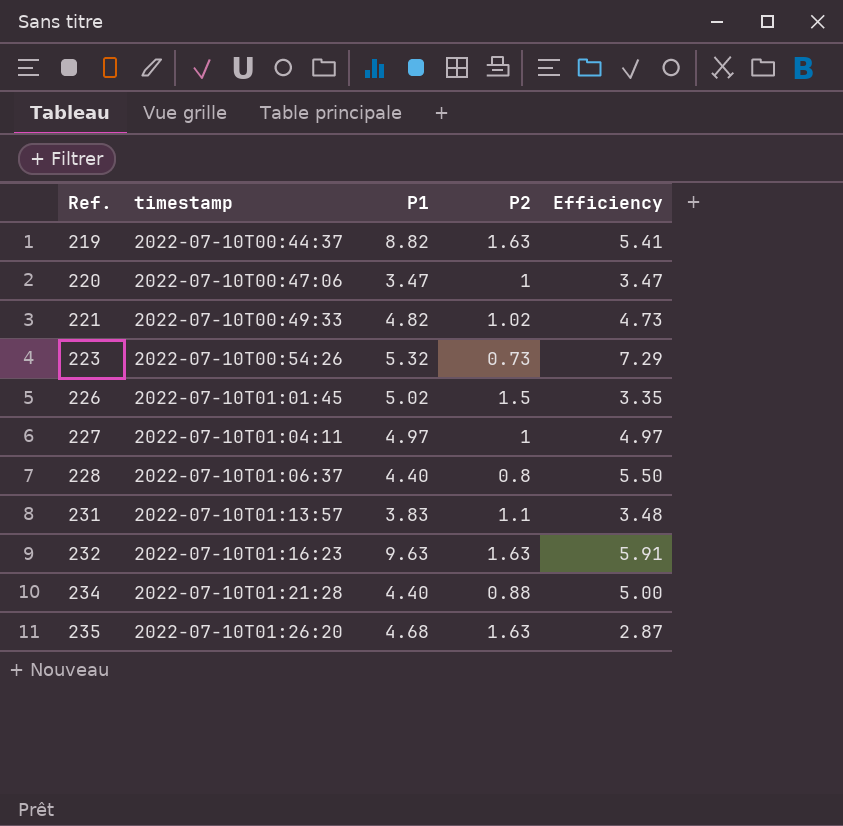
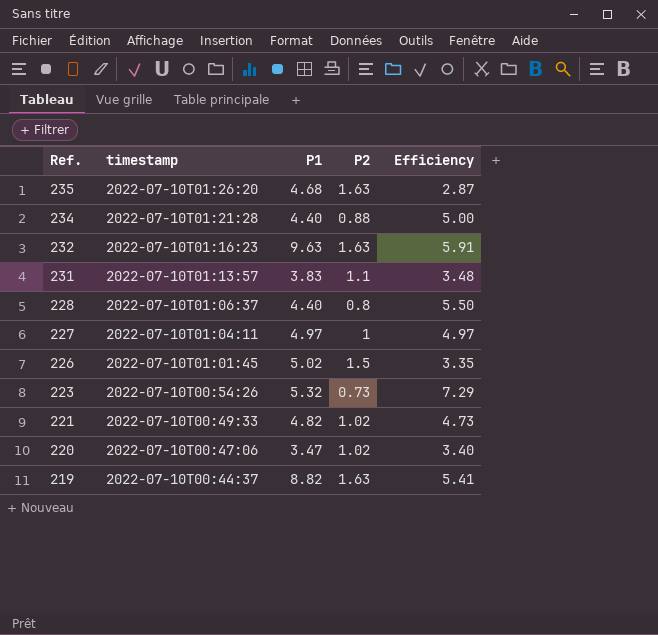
row order: Ref. ascending -> Ref. descending
220 | P2: 1 -> 1.02
220 | Efficiency: 3.47 -> 3.40

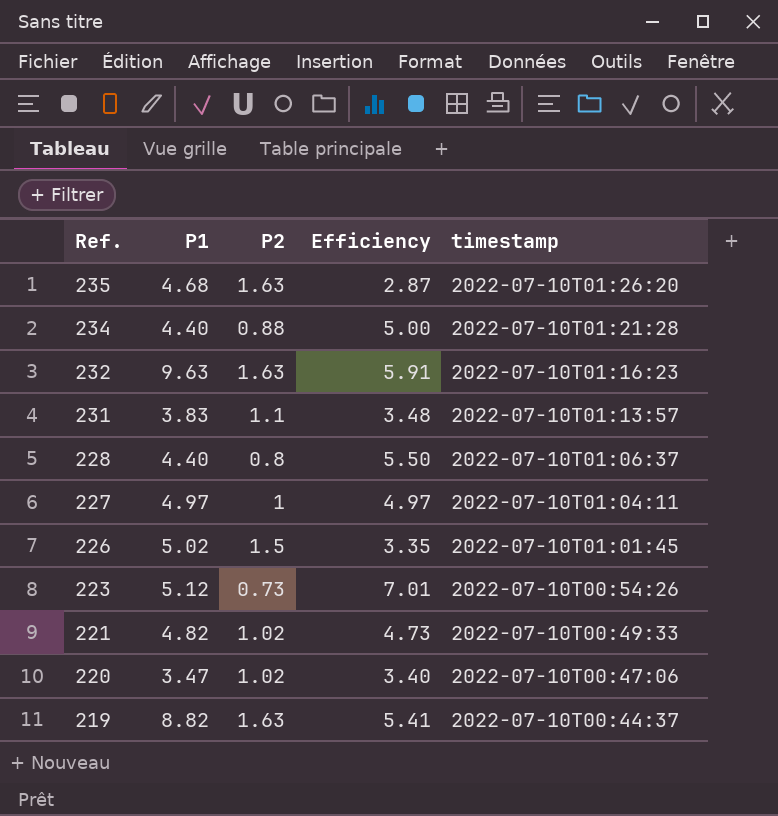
column timestamp | position: 2 -> 5
223 | P1: 5.32 -> 5.12
223 | Efficiency: 7.29 -> 7.01

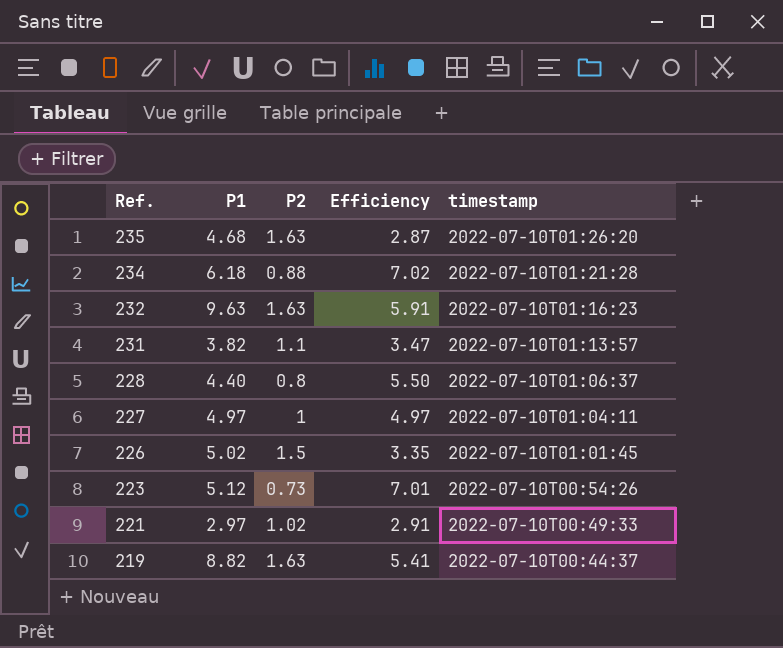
row 220: 3.47 | 1.02 | 3.40 | 2022-07-10T00:47:06 -> none
234 | P1: 4.40 -> 6.18
234 | Efficiency: 5.00 -> 7.02
231 | P1: 3.83 -> 3.82
231 | Efficiency: 3.48 -> 3.47
221 | P1: 4.82 -> 2.97
221 | Efficiency: 4.73 -> 2.91

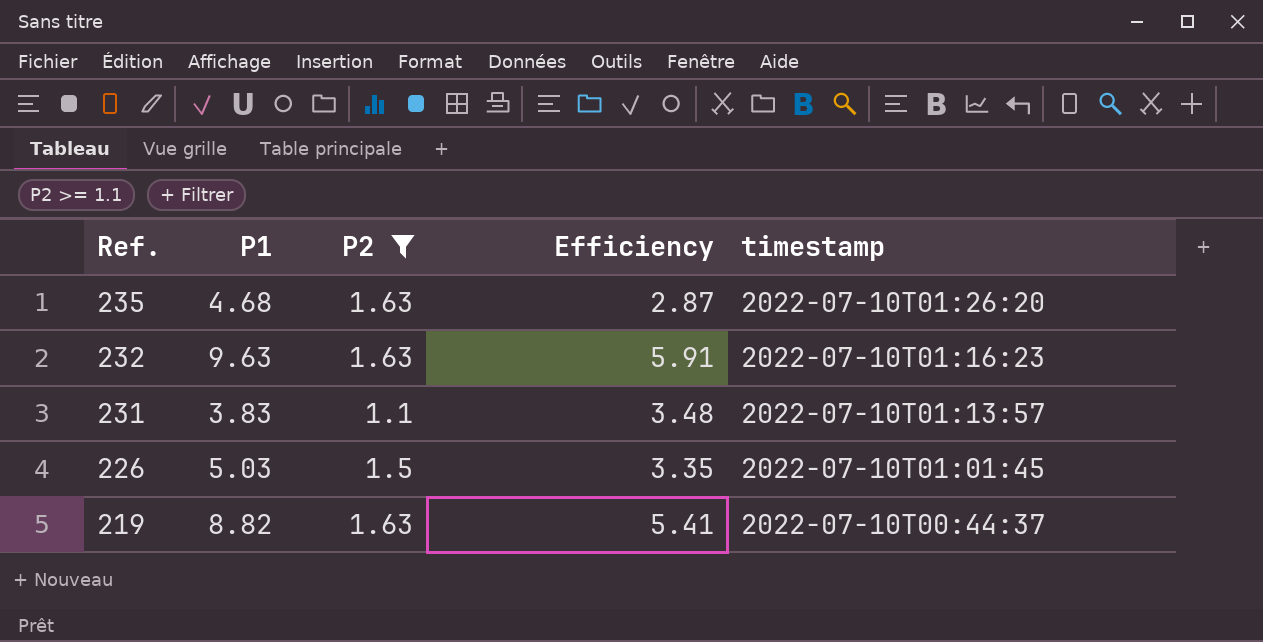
filter: none -> P2 >= 1.1
231 | P1: 3.82 -> 3.83
231 | Efficiency: 3.47 -> 3.48
226 | P1: 5.02 -> 5.03

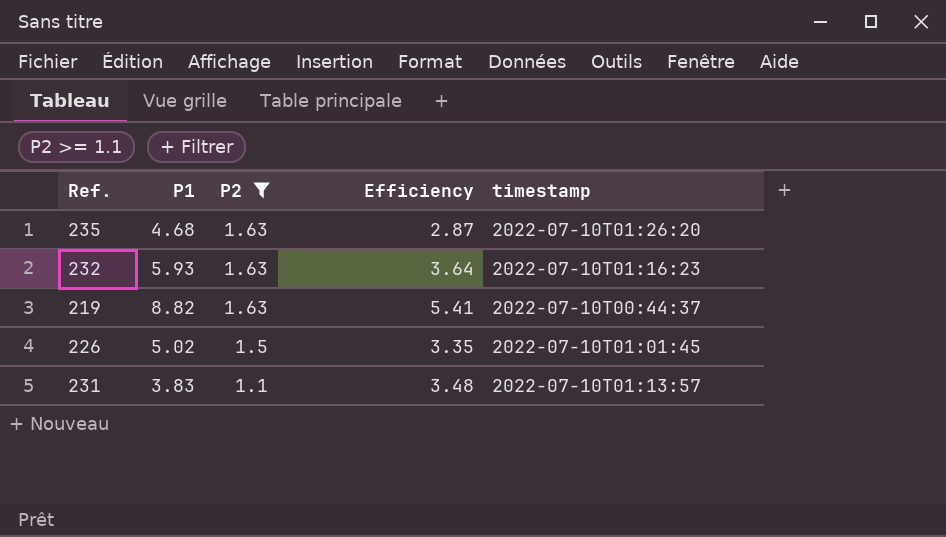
row order: Ref. descending -> P2 descending
232 | P1: 9.63 -> 5.93
232 | Efficiency: 5.91 -> 3.64
226 | P1: 5.03 -> 5.02

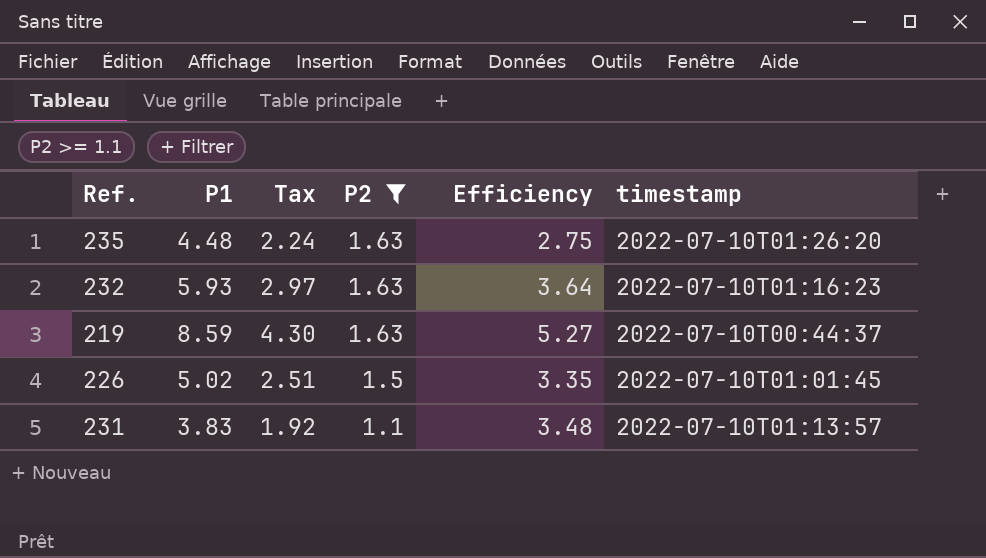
column Tax | formula: none -> [P1] * 0.5
235 | P1: 4.68 -> 4.48
235 | Efficiency: 2.87 -> 2.75
219 | P1: 8.82 -> 8.59
219 | Efficiency: 5.41 -> 5.27

